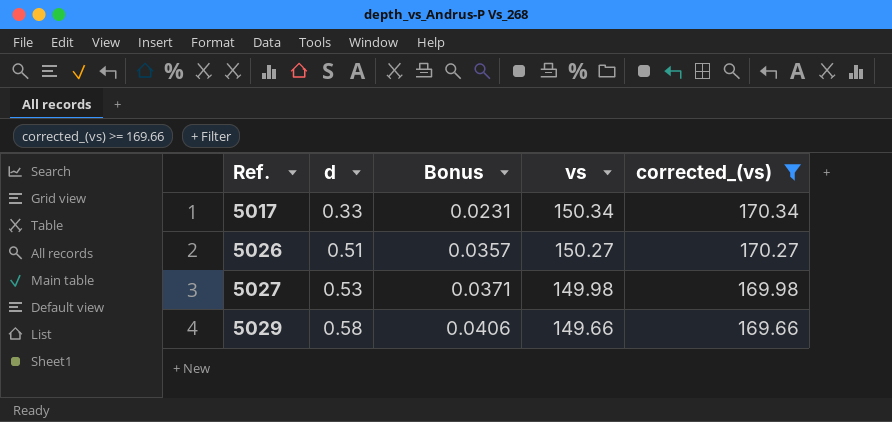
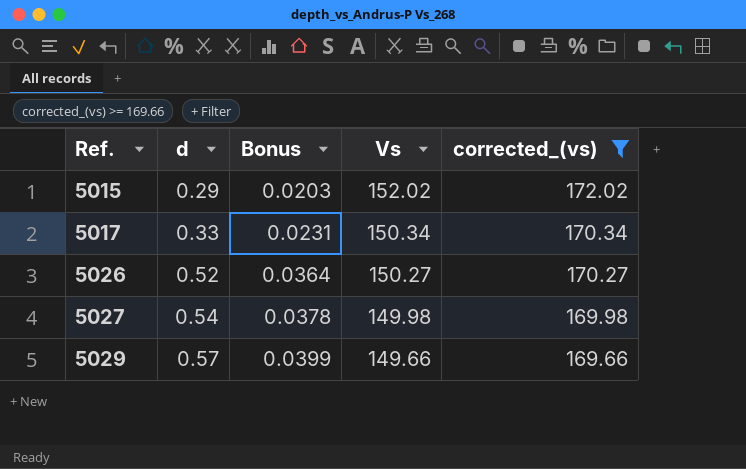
column name: vs -> Vs
row 5015: none -> 0.29 | 0.0203 | 152.02 | 172.02
5026 | d: 0.51 -> 0.52
5026 | Bonus: 0.0357 -> 0.0364
5027 | d: 0.53 -> 0.54
5027 | Bonus: 0.0371 -> 0.0378
5029 | d: 0.58 -> 0.57
5029 | Bonus: 0.0406 -> 0.0399

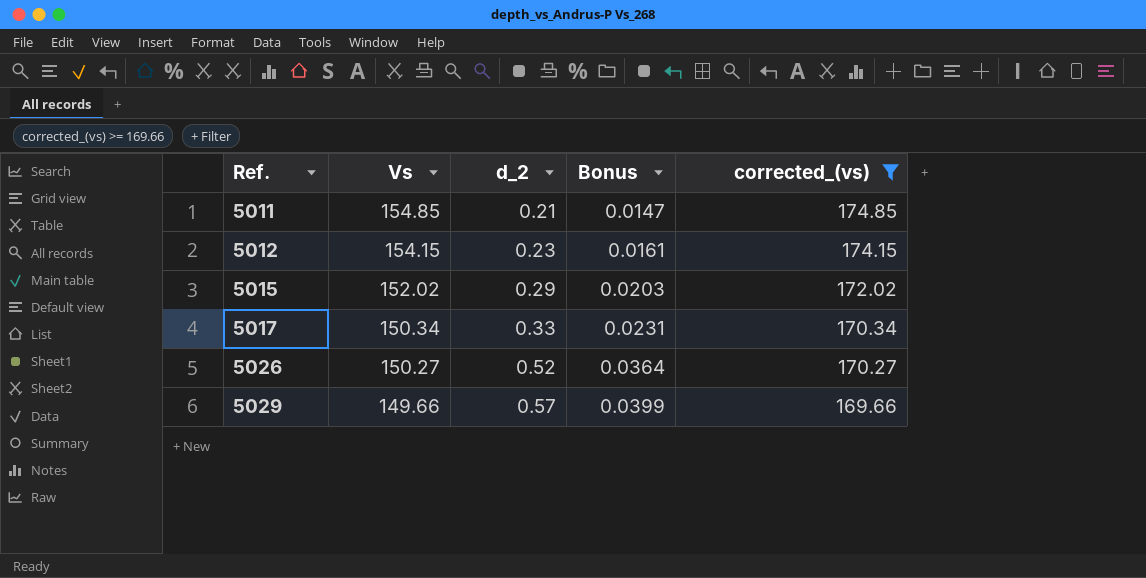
column Vs | position: 4 -> 2
column name: d -> d_2
row 5027: 0.54 | 0.0378 | 149.98 | 169.98 -> none
row 5011: none -> 154.85 | 0.21 | 0.0147 | 174.85
row 5012: none -> 154.15 | 0.23 | 0.0161 | 174.15

